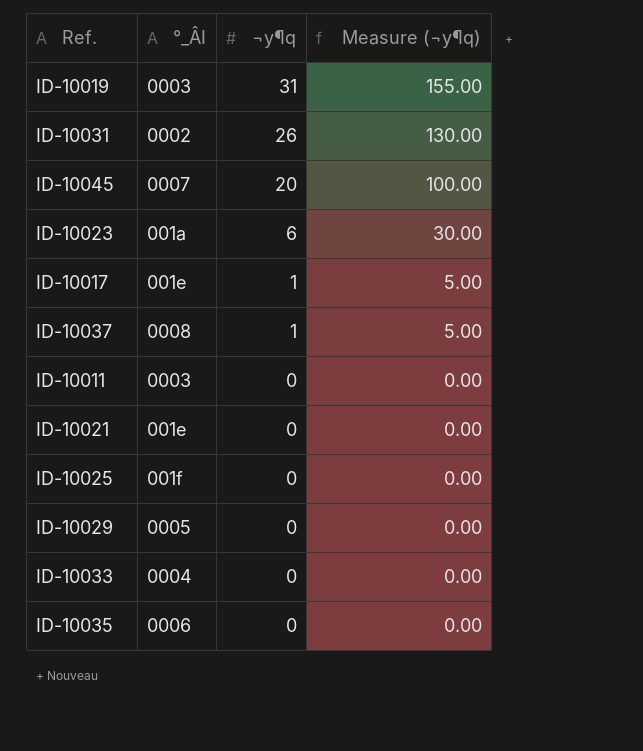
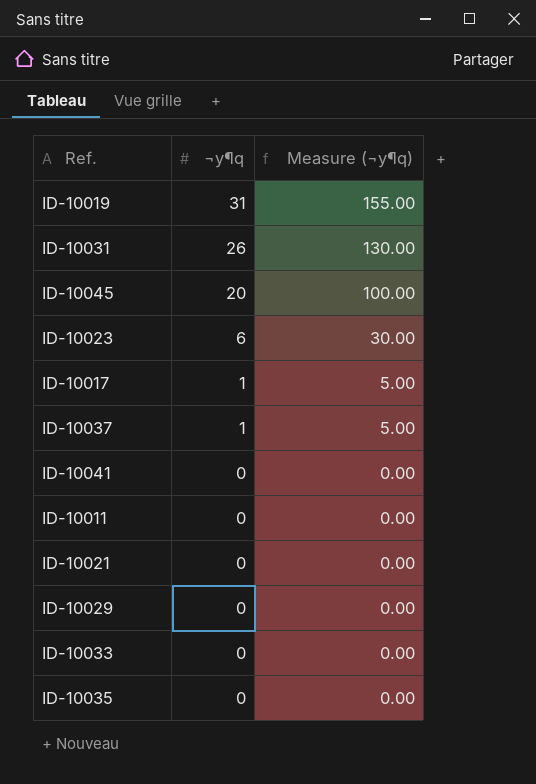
column °_ÂI | position: 2 -> none
row ID-10025: 001f | 0 | 0.00 -> none
row ID-10041: none -> 0 | 0.00

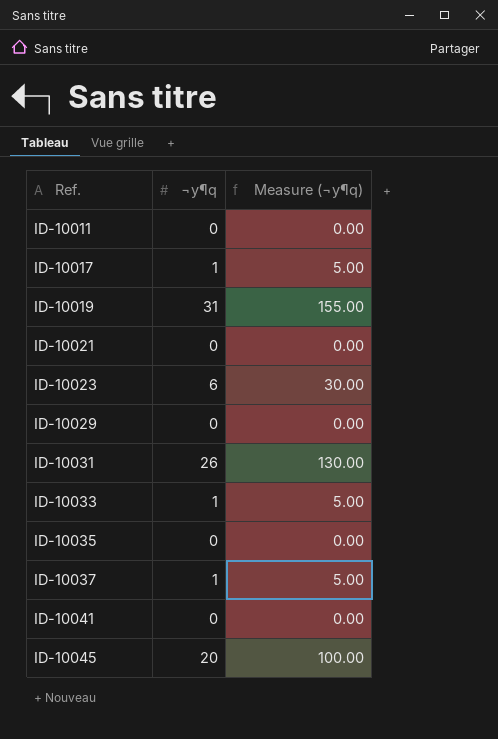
row order: ¬y¶q descending -> Ref. ascending
ID-10033 | ¬y¶q: 0 -> 1
ID-10033 | Measure (¬y¶q): 0.00 -> 5.00

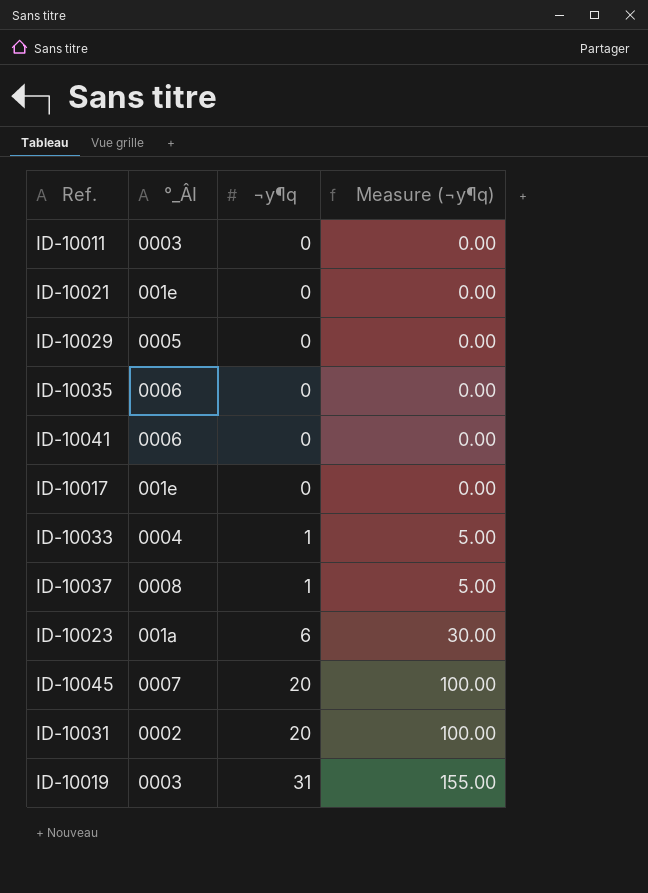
row order: Ref. ascending -> ¬y¶q ascending
column °_ÂI | position: none -> 2
ID-10017 | ¬y¶q: 1 -> 0
ID-10017 | Measure (¬y¶q): 5.00 -> 0.00
ID-10031 | ¬y¶q: 26 -> 20
ID-10031 | Measure (¬y¶q): 130.00 -> 100.00

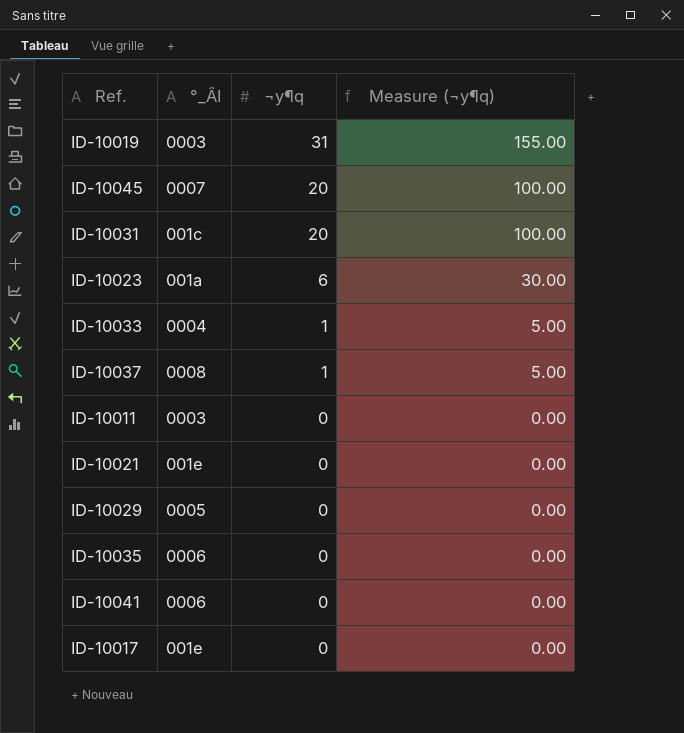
row order: ¬y¶q ascending -> ¬y¶q descending
ID-10031 | °_ÂI: 0002 -> 001c

